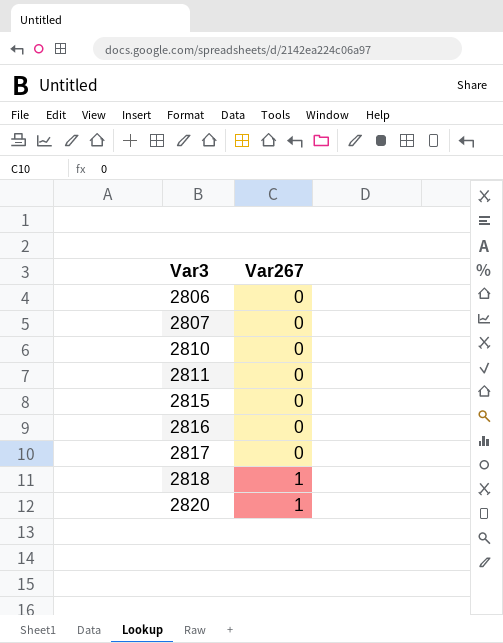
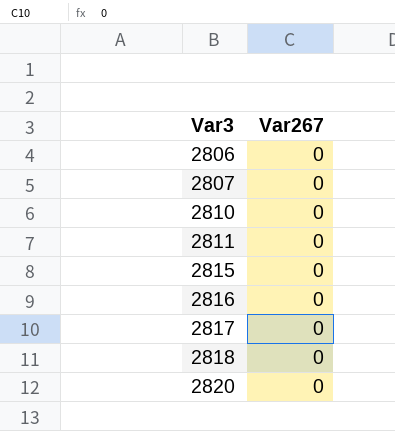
2818 | Var267: 1 -> 0
2820 | Var267: 1 -> 0

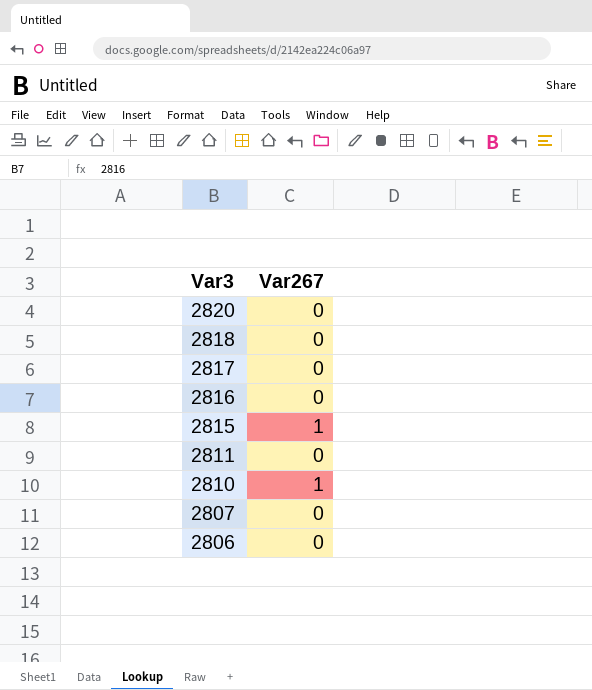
row order: Var3 ascending -> Var3 descending
2815 | Var267: 0 -> 1
2810 | Var267: 0 -> 1

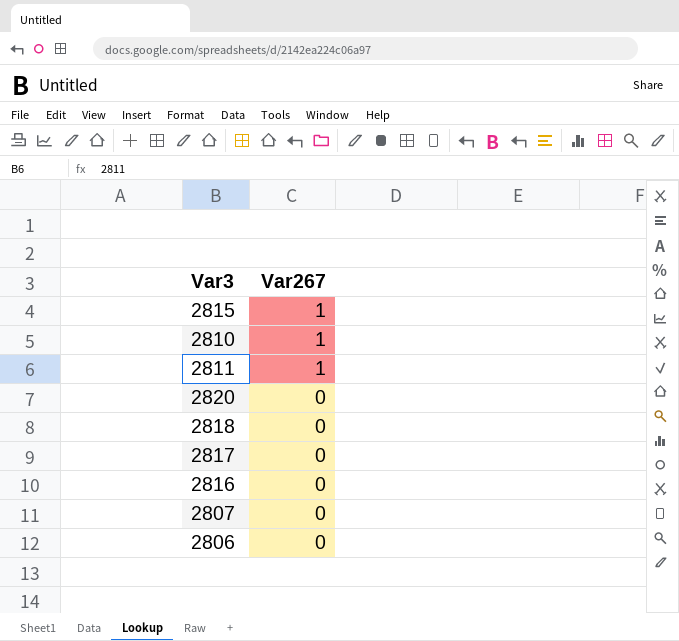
row order: Var3 descending -> Var267 descending
2811 | Var267: 0 -> 1

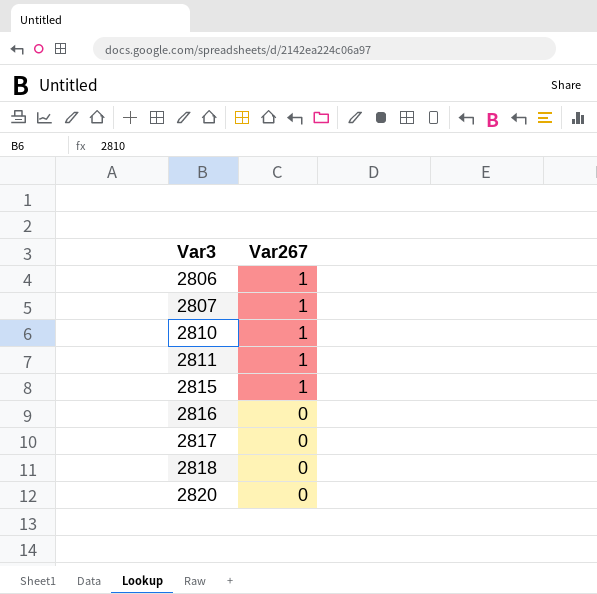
row order: Var267 descending -> Var3 ascending
2806 | Var267: 0 -> 1
2807 | Var267: 0 -> 1

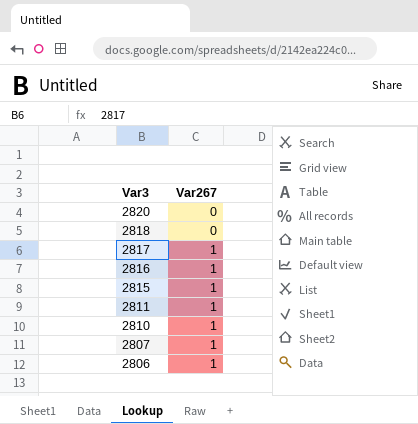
row order: Var3 ascending -> Var3 descending
2817 | Var267: 0 -> 1
2816 | Var267: 0 -> 1

